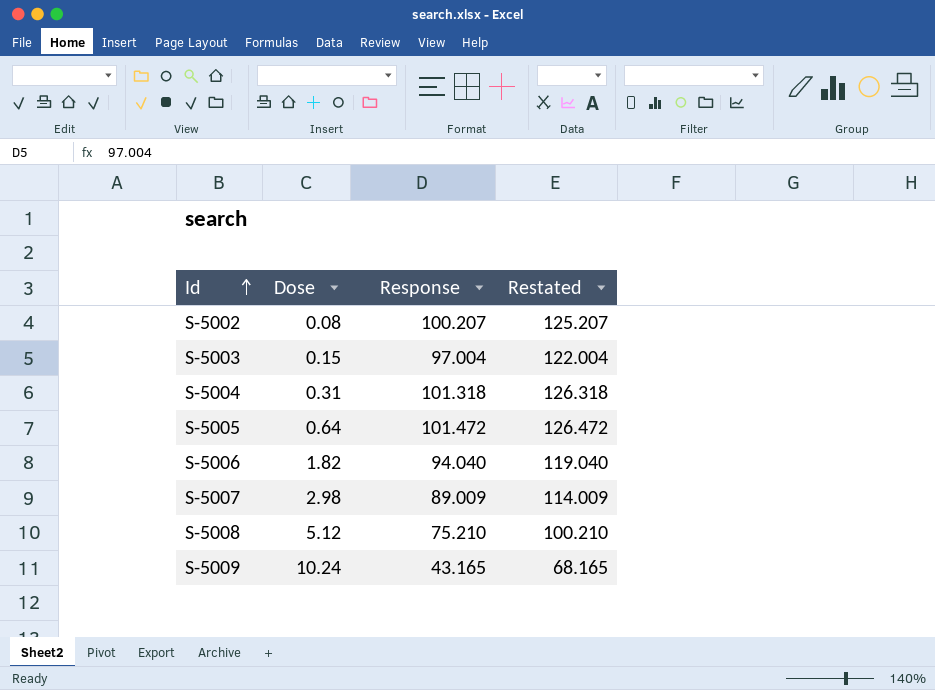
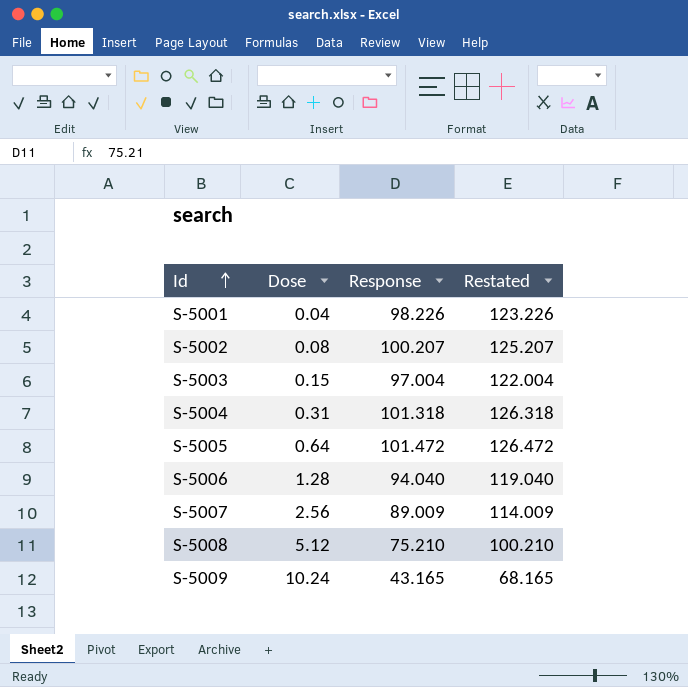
row S-5001: none -> 0.04 | 98.226 | 123.226
S-5006 | Dose: 1.82 -> 1.28
S-5007 | Dose: 2.98 -> 2.56

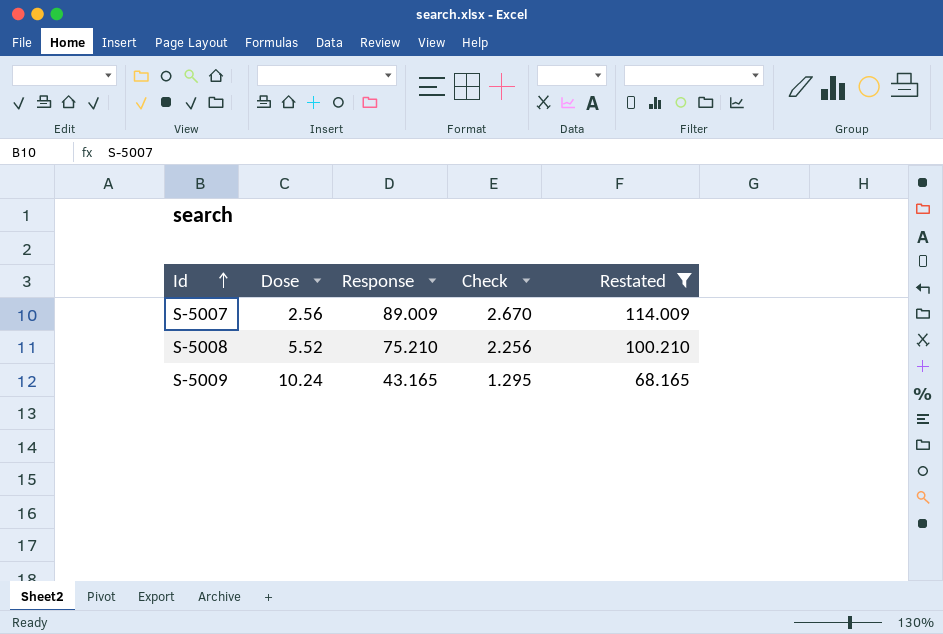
filter: none -> Restated <= 114.009
column Check | formula: none -> [Response] * 0.03
S-5008 | Dose: 5.12 -> 5.52

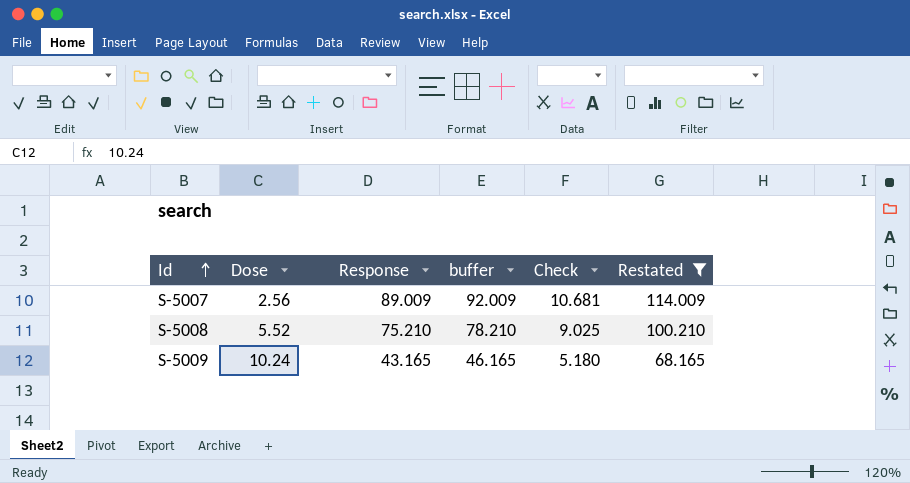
column buffer | formula: none -> [Response] + 3
column Check | formula: [Response] * 0.03 -> [Response] * 0.12

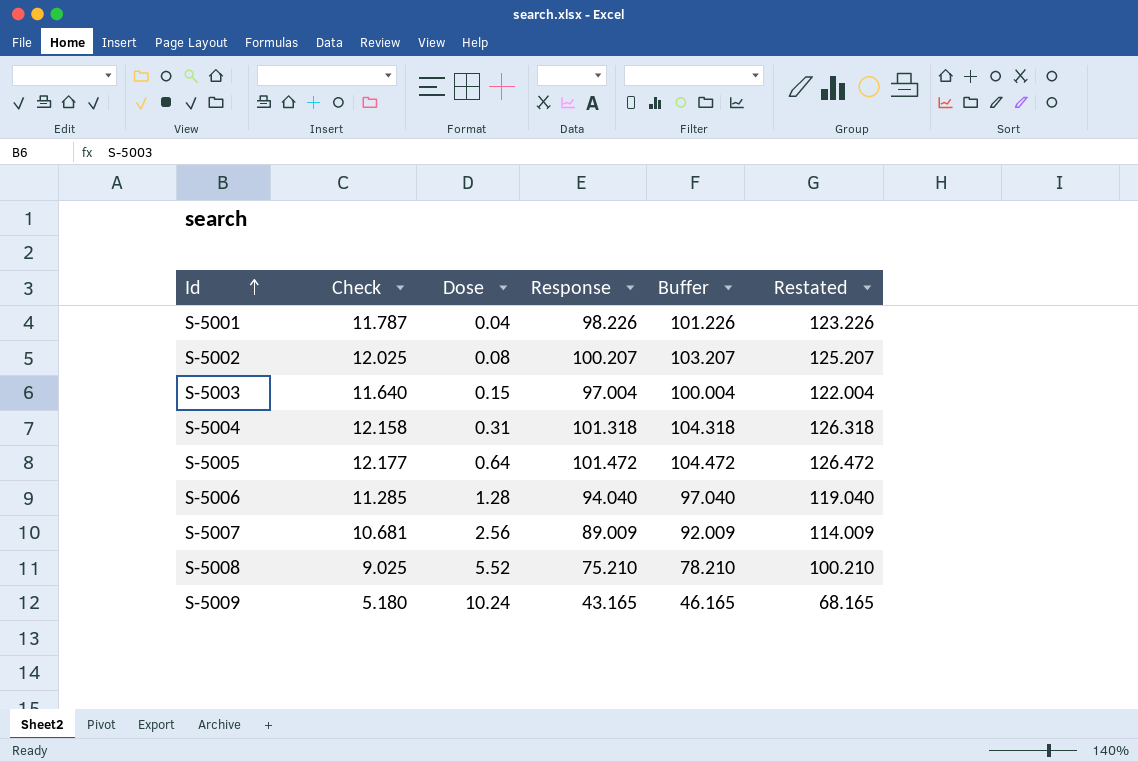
filter: Restated <= 114.009 -> none
column Check | position: 5 -> 2
column name: buffer -> Buffer

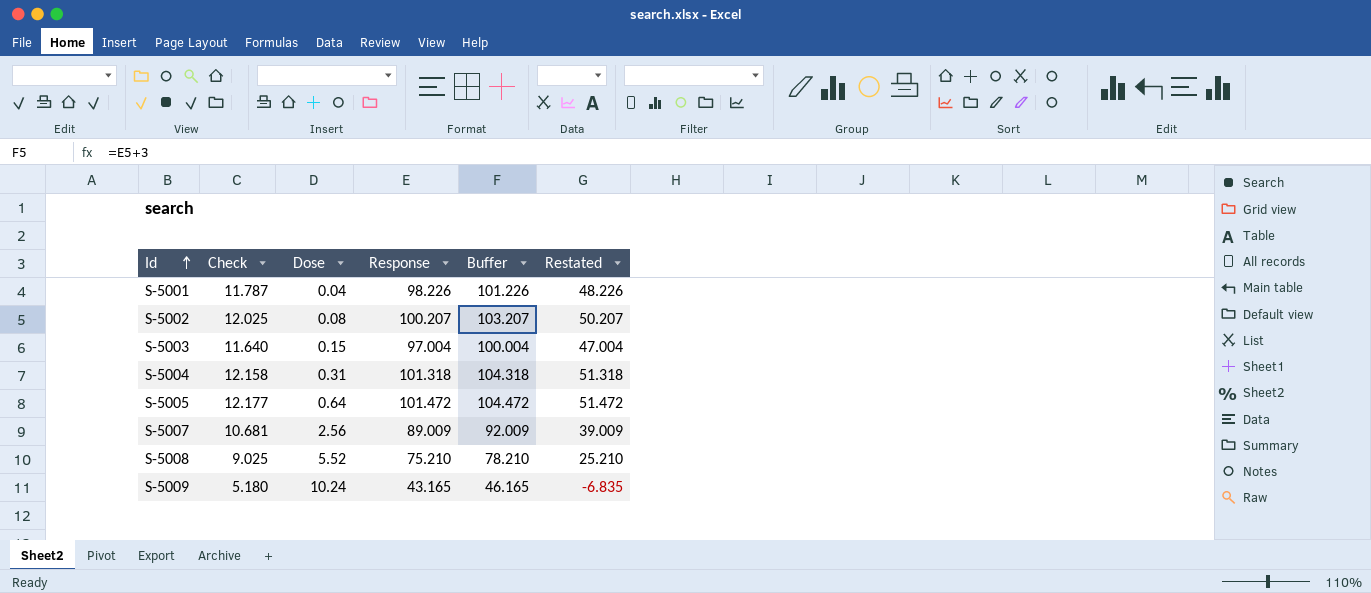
column Restated | formula: [Response] + 25 -> [Response] - 50
row S-5006: 11.285 | 1.28 | 94.040 | 97.040 | 119.040 -> none

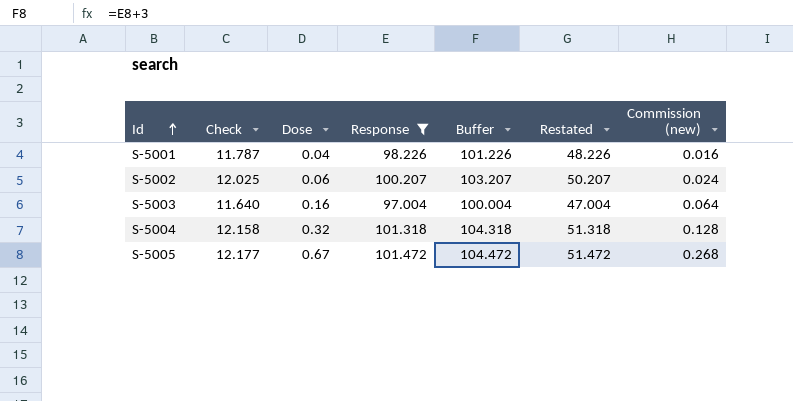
filter: none -> Response >= 97.004
column Commission (new) | formula: none -> [Dose] * 0.4
S-5002 | Dose: 0.08 -> 0.06
S-5003 | Dose: 0.15 -> 0.16
S-5004 | Dose: 0.31 -> 0.32
S-5005 | Dose: 0.64 -> 0.67

